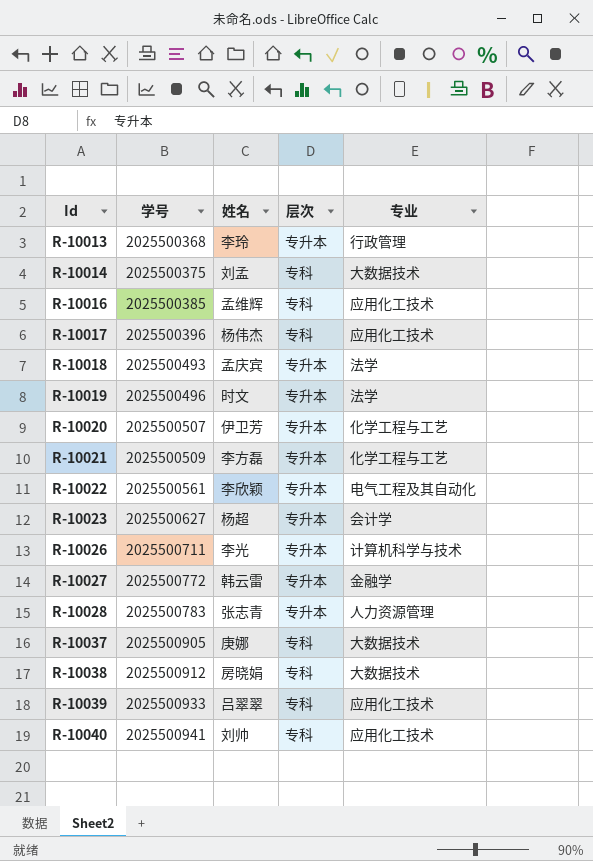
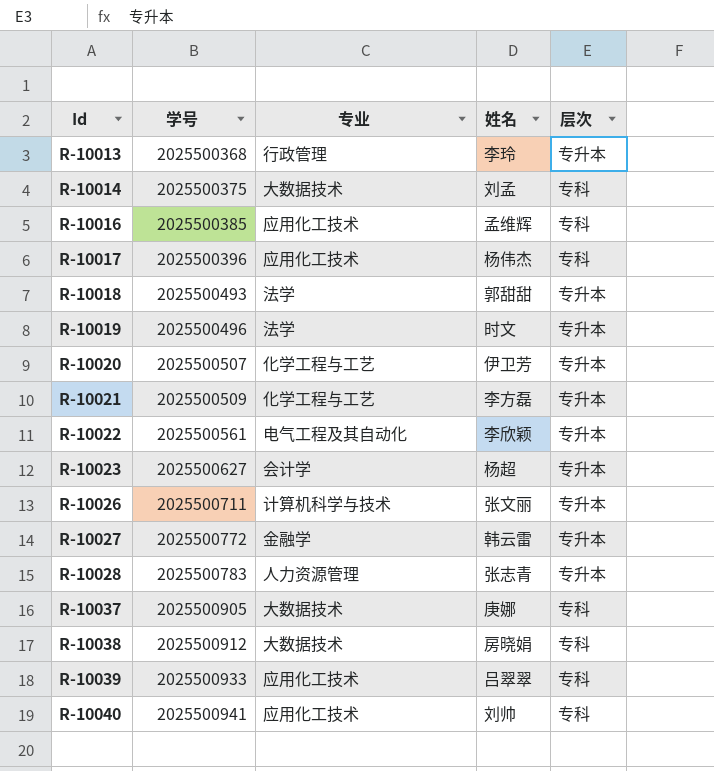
column 专业 | position: 5 -> 3
R-10018 | 姓名: 孟庆宾 -> 郭甜甜
R-10026 | 姓名: 李光 -> 张文丽

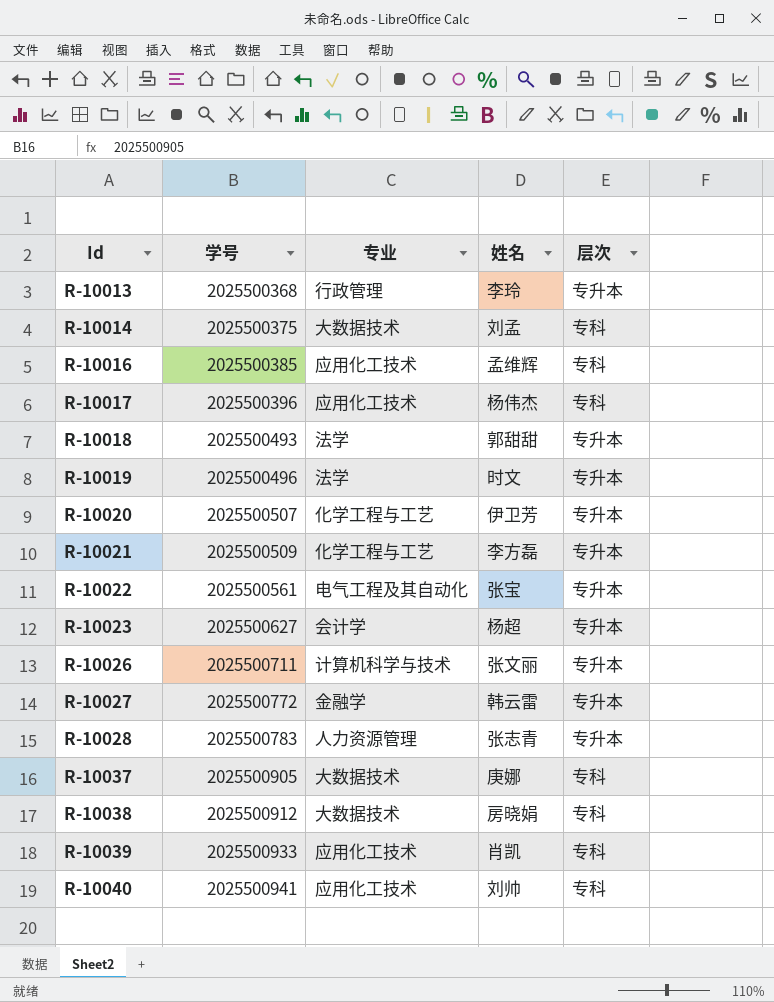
R-10022 | 姓名: 李欣颖 -> 张宝
R-10039 | 姓名: 吕翠翠 -> 肖凯

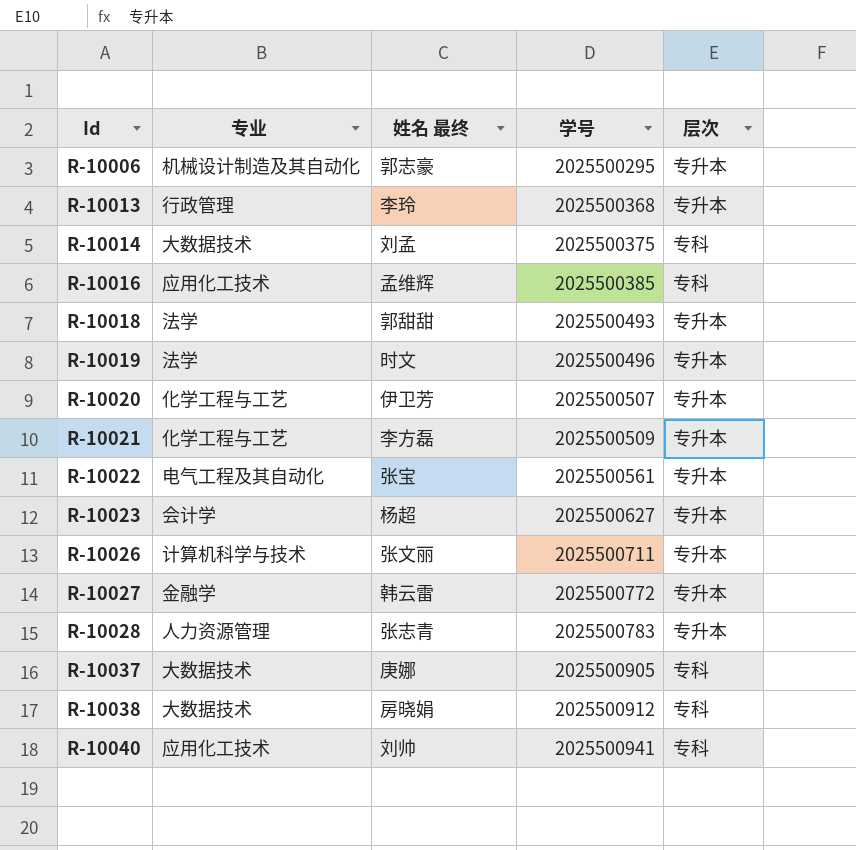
column name: 姓名 -> 姓名 最终
column 学号 | position: 2 -> 4
row R-10017: 2025500396 | 应用化工技术 | 杨伟杰 | 专科 -> none
row R-10039: 2025500933 | 应用化工技术 | 肖凯 | 专科 -> none
row R-10006: none -> 机械设计制造及其自动化 | 郭志豪 | 2025500295 | 专升本

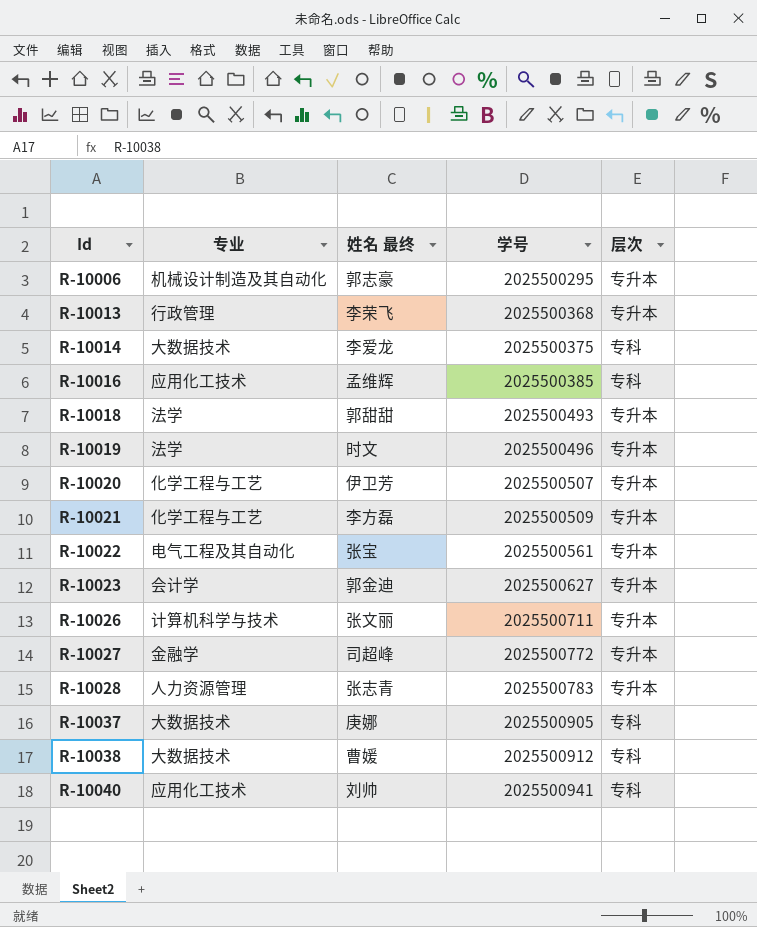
R-10013 | 姓名 最终: 李玲 -> 李荣飞
R-10014 | 姓名 最终: 刘孟 -> 李爱龙
R-10023 | 姓名 最终: 杨超 -> 郭金迪
R-10027 | 姓名 最终: 韩云雷 -> 司超峰
R-10038 | 姓名 最终: 房晓娟 -> 曹媛

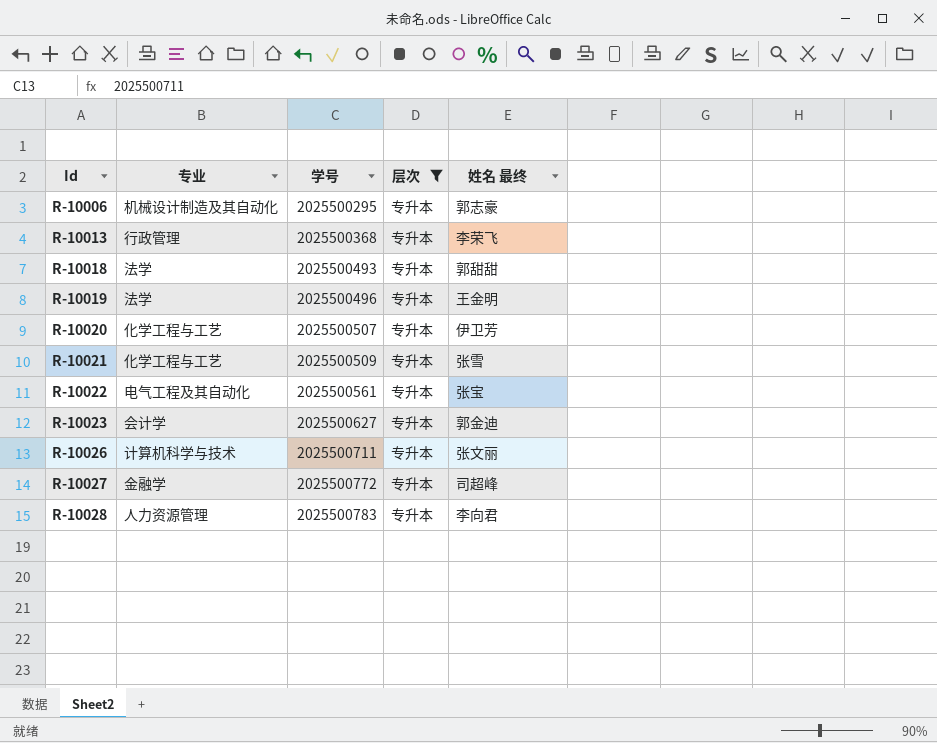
filter: none -> 层次 = 专升本
column 姓名 最终 | position: 3 -> 5
R-10019 | 姓名 最终: 时文 -> 王金明
R-10021 | 姓名 最终: 李方磊 -> 张雪
R-10028 | 姓名 最终: 张志青 -> 李向君

